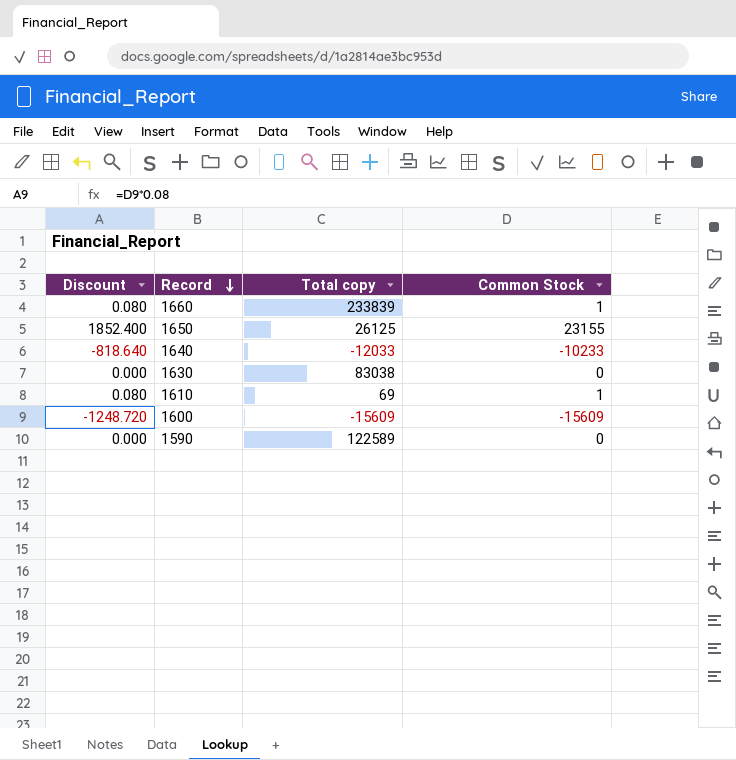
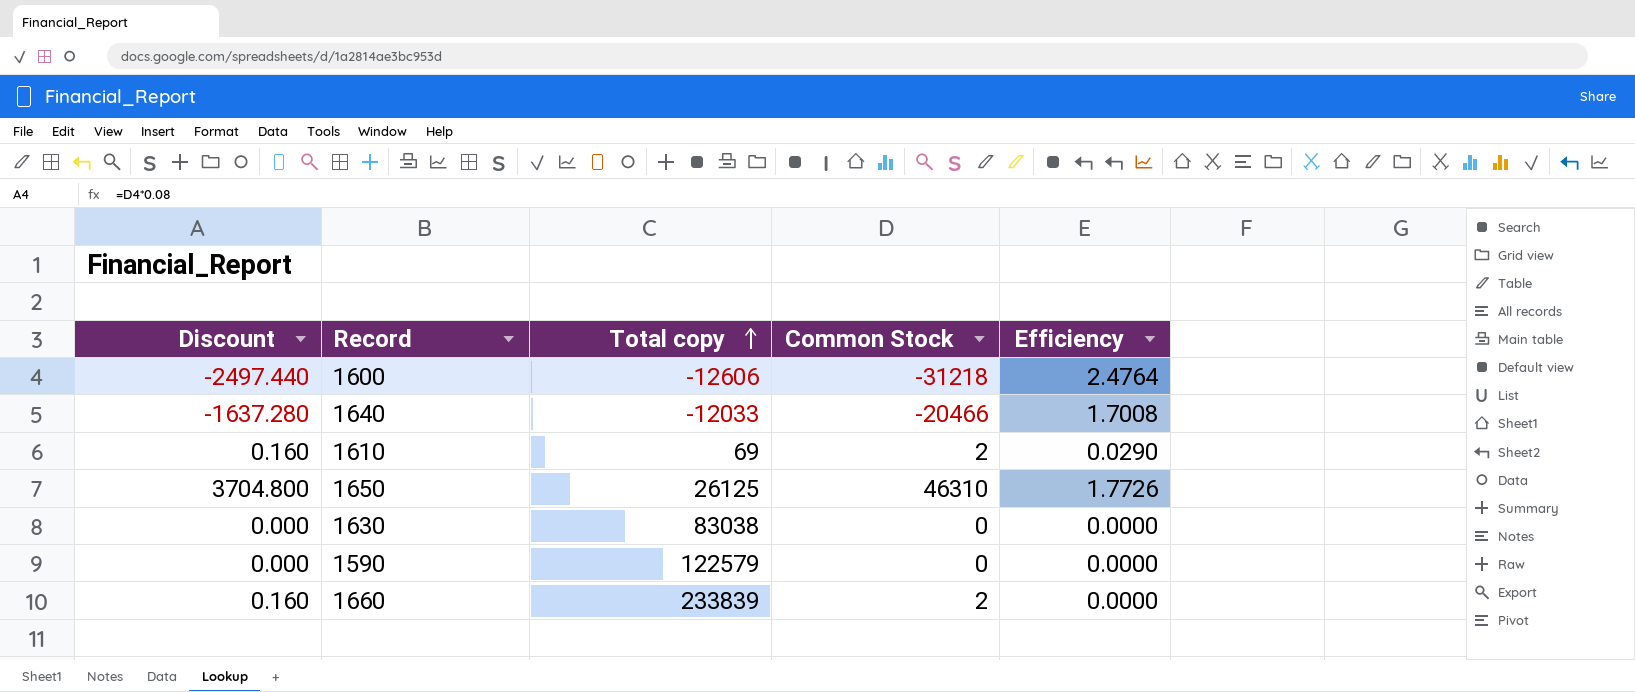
row order: Record descending -> Total copy ascending
column Efficiency | formula: none -> [Common Stock] / [Total copy]
1600 | Discount: -1248.720 -> -2497.440
1600 | Total copy: -15609 -> -12606
1600 | Common Stock: -15609 -> -31218
1640 | Discount: -818.640 -> -1637.280
1640 | Common Stock: -10233 -> -20466
1610 | Discount: 0.080 -> 0.160
1610 | Common Stock: 1 -> 2
1650 | Discount: 1852.400 -> 3704.800
1650 | Common Stock: 23155 -> 46310
1590 | Total copy: 122589 -> 122579
1660 | Discount: 0.080 -> 0.160
1660 | Common Stock: 1 -> 2

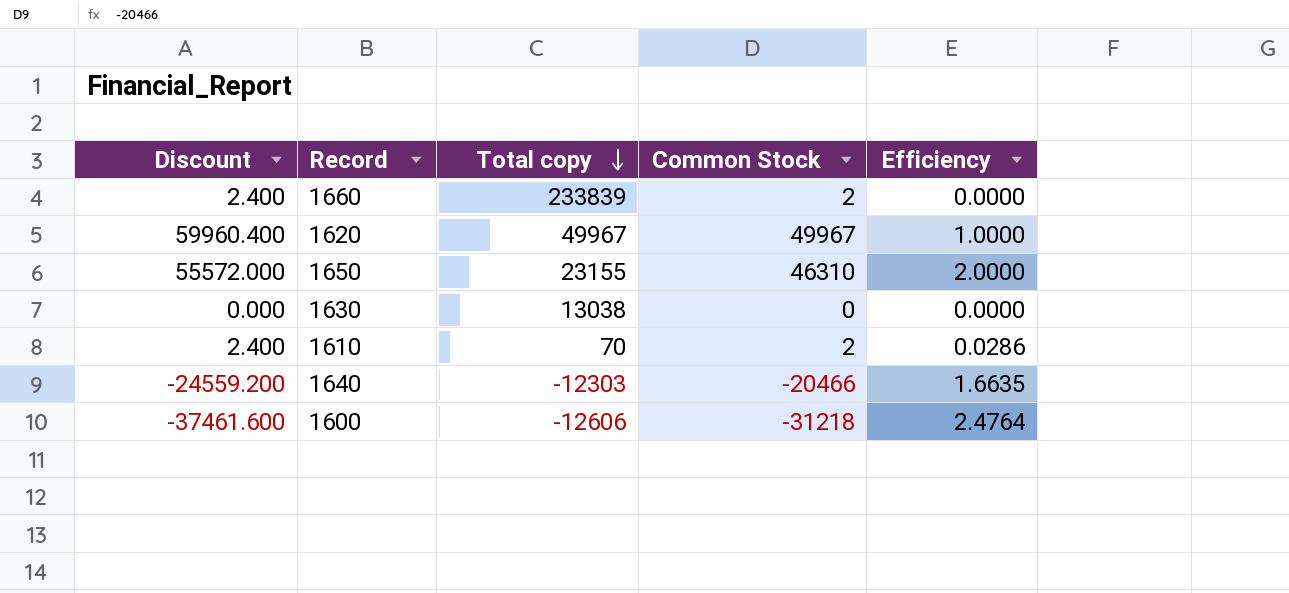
row order: Total copy ascending -> Total copy descending
column Discount | formula: [Common Stock] * 0.08 -> [Common Stock] * 1.2
row 1590: 0.000 | 122579 | 0 | 0.0000 -> none
row 1620: none -> 59960.400 | 49967 | 49967 | 1.0000
1650 | Total copy: 26125 -> 23155
1650 | Efficiency: 1.7726 -> 2.0000
1630 | Total copy: 83038 -> 13038
1610 | Total copy: 69 -> 70
1610 | Efficiency: 0.0290 -> 0.0286
1640 | Total copy: -12033 -> -12303
1640 | Efficiency: 1.7008 -> 1.6635

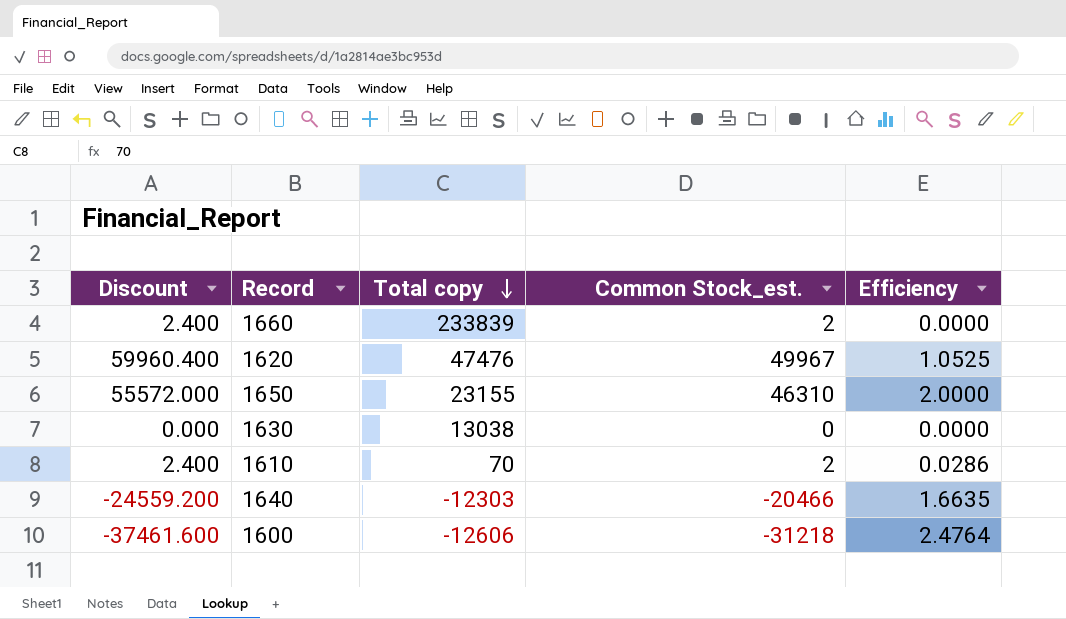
column name: Common Stock -> Common Stock_est.
1620 | Total copy: 49967 -> 47476
1620 | Efficiency: 1.0000 -> 1.0525

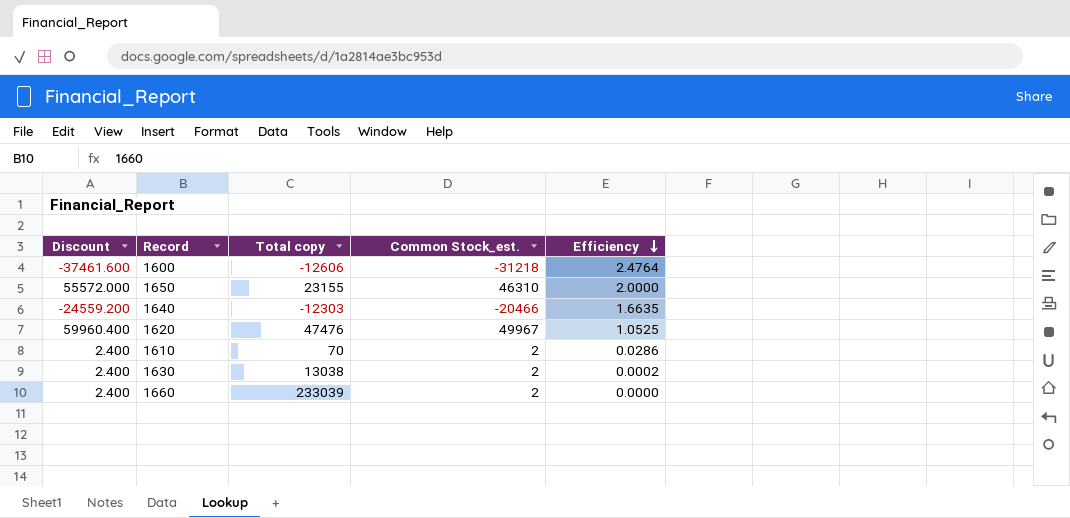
row order: Total copy descending -> Efficiency descending
1630 | Discount: 0.000 -> 2.400
1630 | Common Stock_est.: 0 -> 2
1630 | Efficiency: 0.0000 -> 0.0002
1660 | Total copy: 233839 -> 233039

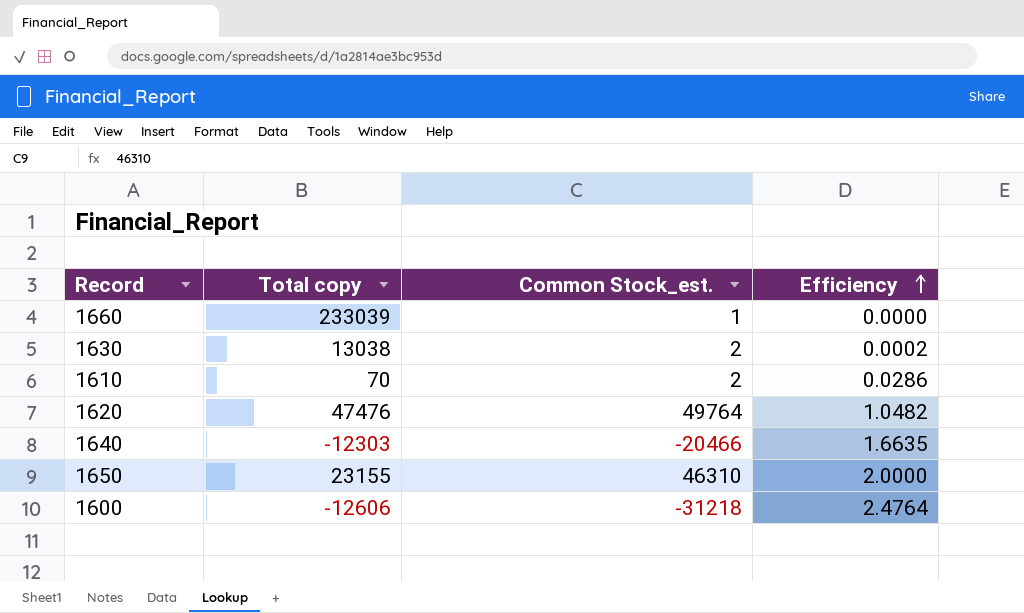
row order: Efficiency descending -> Efficiency ascending
column Discount | formula: [Common Stock_est.] * 1.2 -> none
1660 | Common Stock_est.: 2 -> 1
1620 | Common Stock_est.: 49967 -> 49764
1620 | Efficiency: 1.0525 -> 1.0482

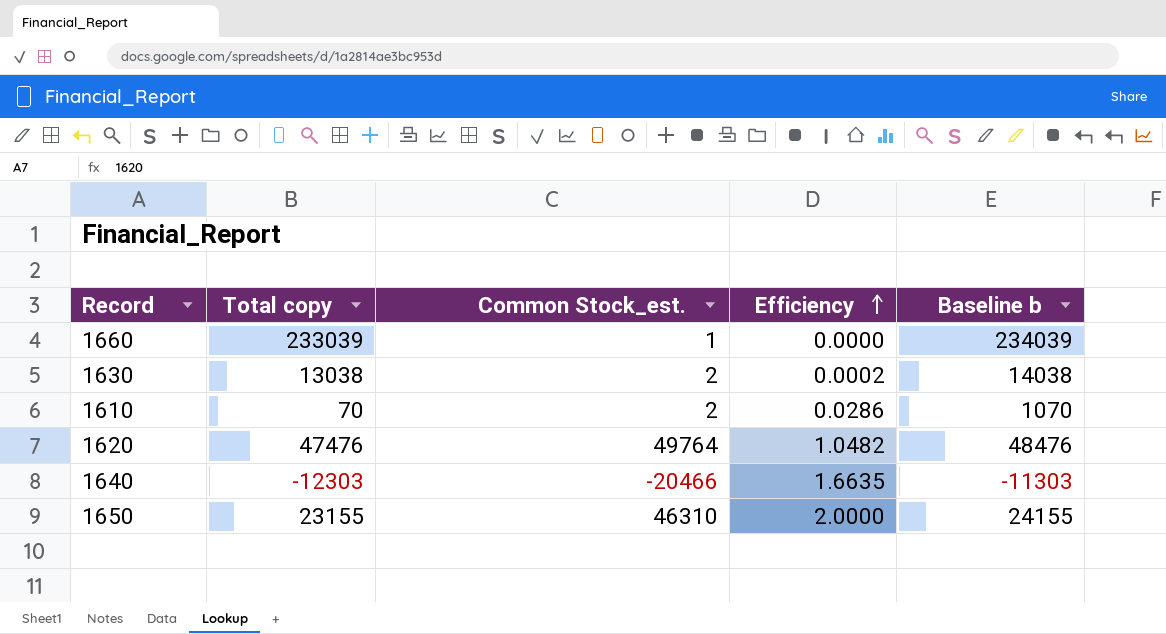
column Baseline b | formula: none -> [Total copy] + 1000
row 1600: -12606 | -31218 | 2.4764 -> none

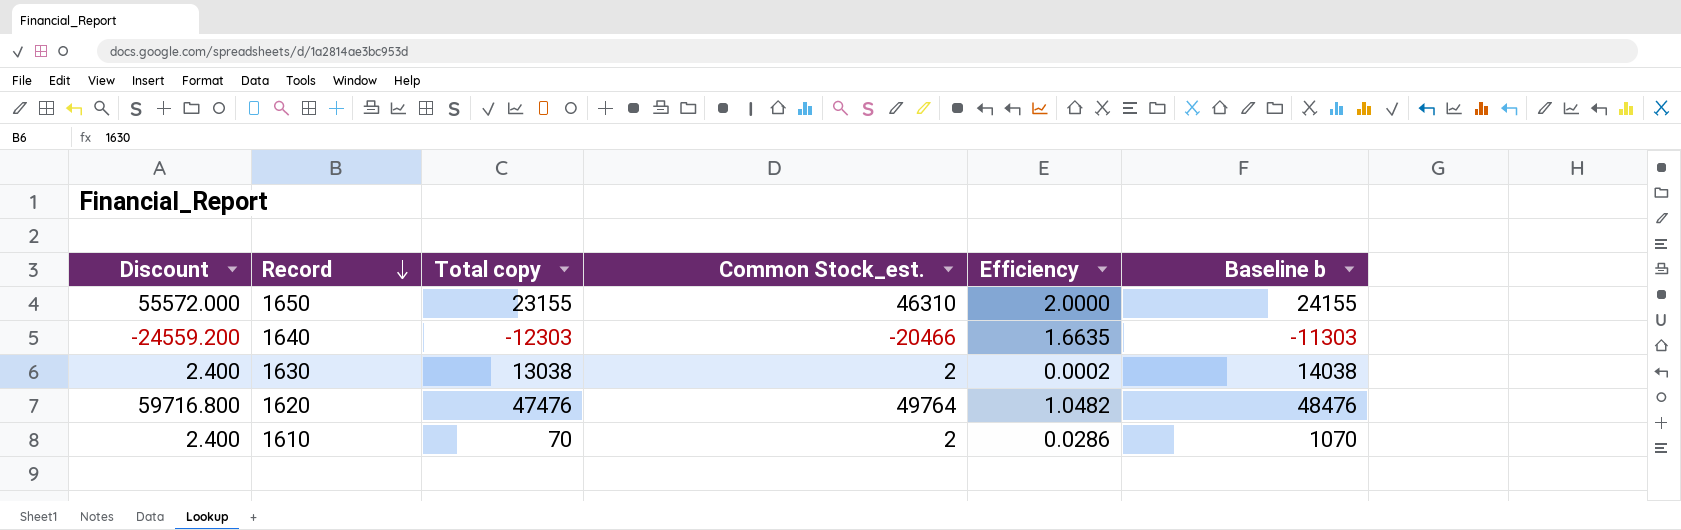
row order: Efficiency ascending -> Record descending
column Discount | formula: none -> [Common Stock_est.] * 1.2
row 1660: 233039 | 1 | 0.0000 | 234039 -> none

